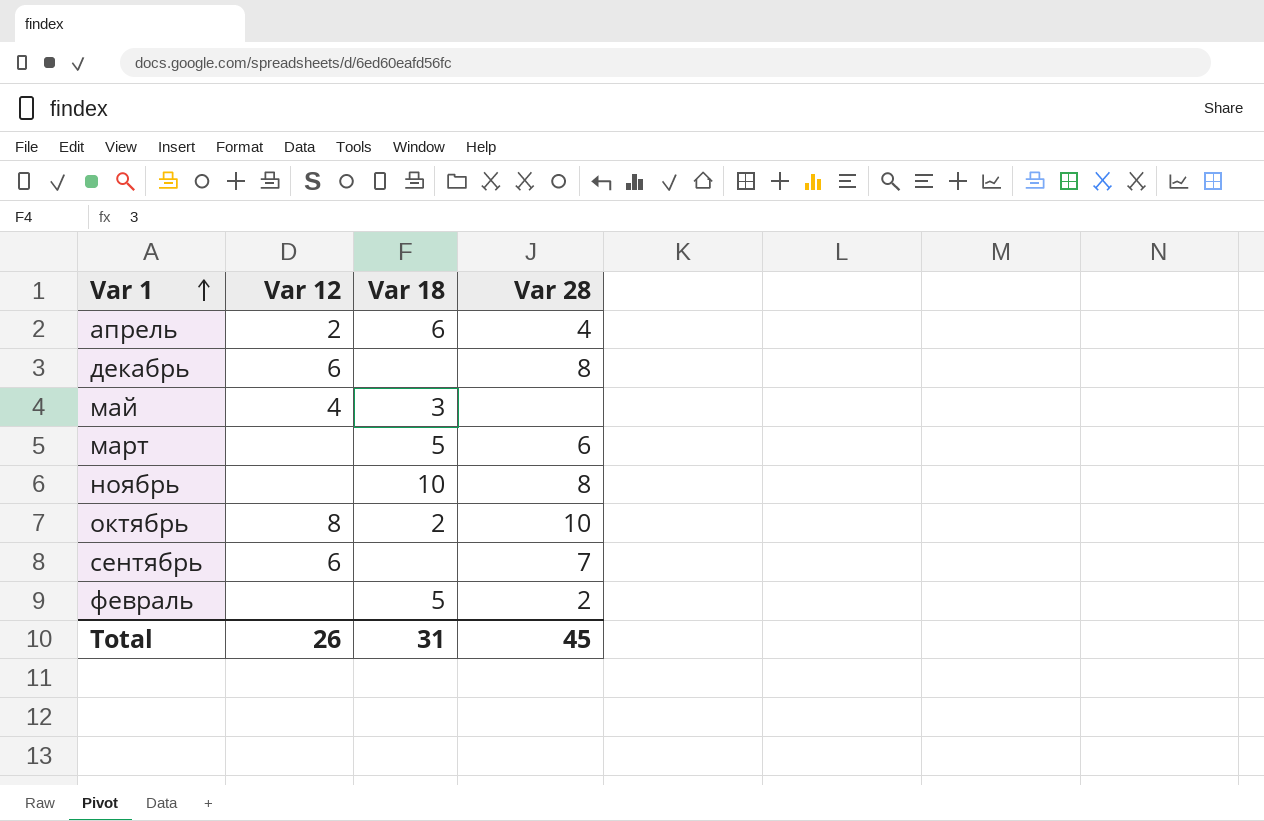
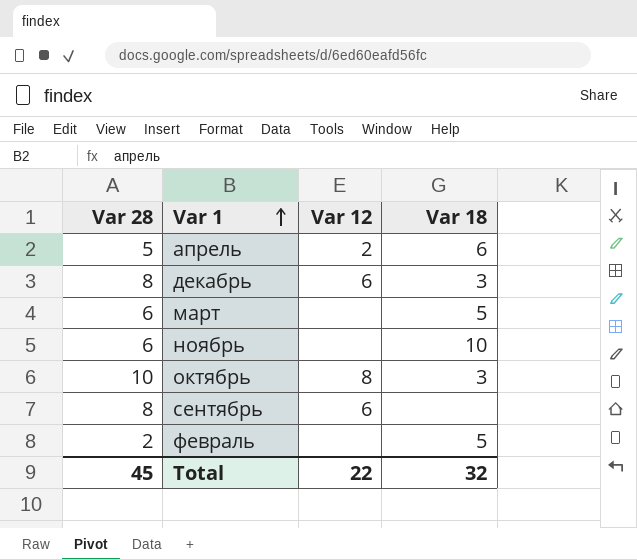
column Var 28 | position: 4 -> 1
row май: 4 | 3 | none -> none
апрель | Var 28: 4 -> 5
декабрь | Var 18: none -> 3
ноябрь | Var 28: 8 -> 6
октябрь | Var 18: 2 -> 3
сентябрь | Var 28: 7 -> 8
Total | Var 12: 26 -> 22
Total | Var 18: 31 -> 32

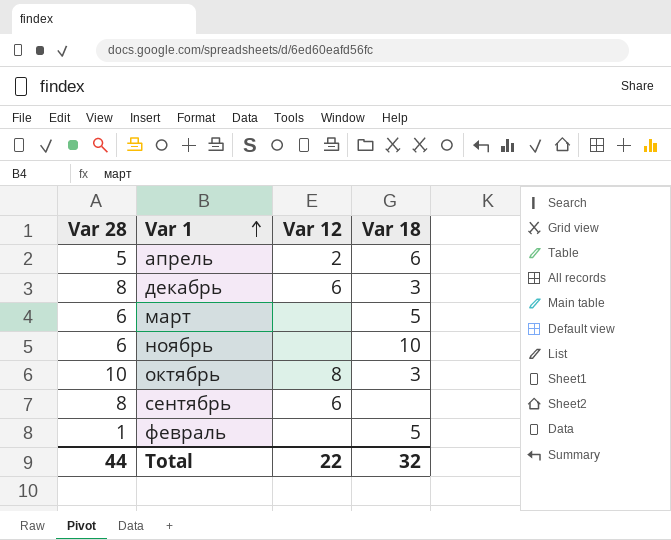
февраль | Var 28: 2 -> 1
Total | Var 28: 45 -> 44

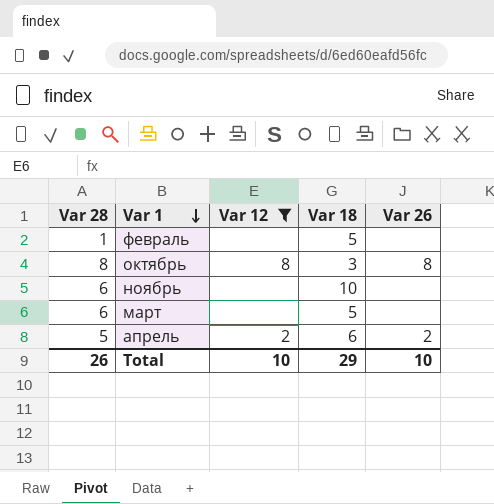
filter: none -> Var 12 != 6
row order: Var 1 ascending -> Var 1 descending
column Var 26 | position: none -> 5
октябрь | Var 28: 10 -> 8
Total | Var 28: 44 -> 26
Total | Var 12: 22 -> 10
Total | Var 18: 32 -> 29

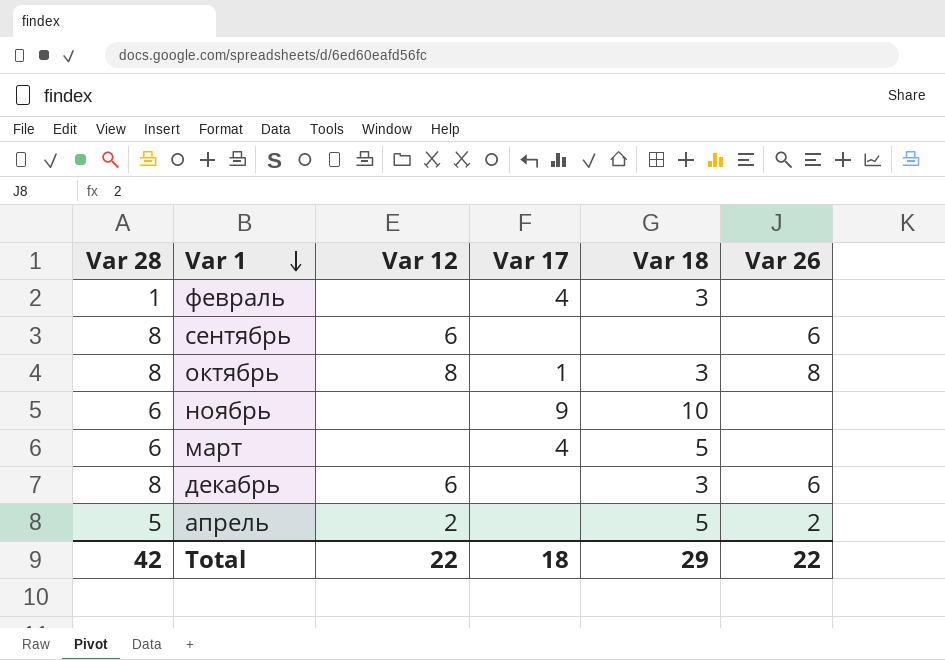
filter: Var 12 != 6 -> none
column Var 17 | position: none -> 4
февраль | Var 18: 5 -> 3
апрель | Var 18: 6 -> 5
Total | Var 28: 26 -> 42
Total | Var 12: 10 -> 22
Total | Var 26: 10 -> 22

